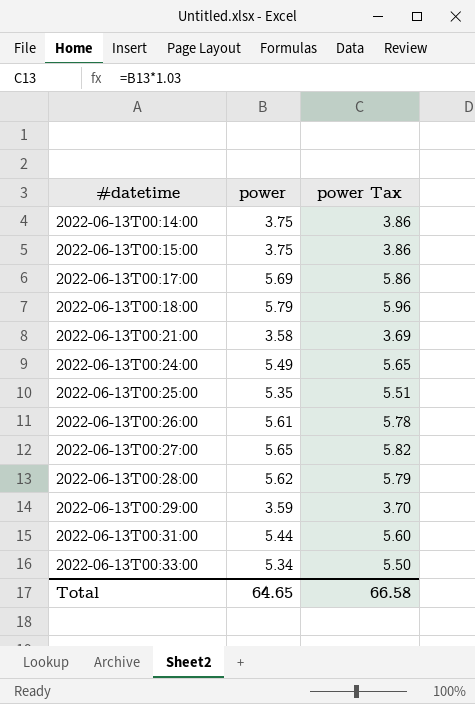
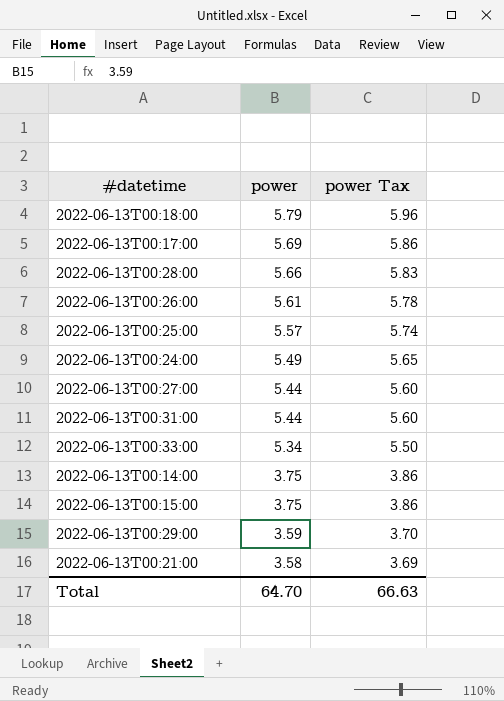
row order: #datetime ascending -> power descending
2022-06-13T00:28:00 | power: 5.62 -> 5.66
2022-06-13T00:28:00 | power Tax: 5.79 -> 5.83
2022-06-13T00:25:00 | power: 5.35 -> 5.57
2022-06-13T00:25:00 | power Tax: 5.51 -> 5.74
2022-06-13T00:27:00 | power: 5.65 -> 5.44
2022-06-13T00:27:00 | power Tax: 5.82 -> 5.60
Total | power: 64.65 -> 64.70
Total | power Tax: 66.58 -> 66.63

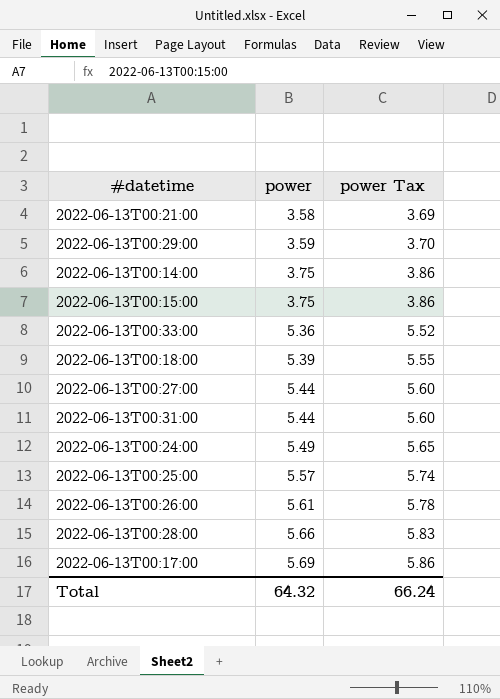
row order: power descending -> power ascending
2022-06-13T00:33:00 | power: 5.34 -> 5.36
2022-06-13T00:33:00 | power Tax: 5.50 -> 5.52
2022-06-13T00:18:00 | power: 5.79 -> 5.39
2022-06-13T00:18:00 | power Tax: 5.96 -> 5.55
Total | power: 64.70 -> 64.32
Total | power Tax: 66.63 -> 66.24

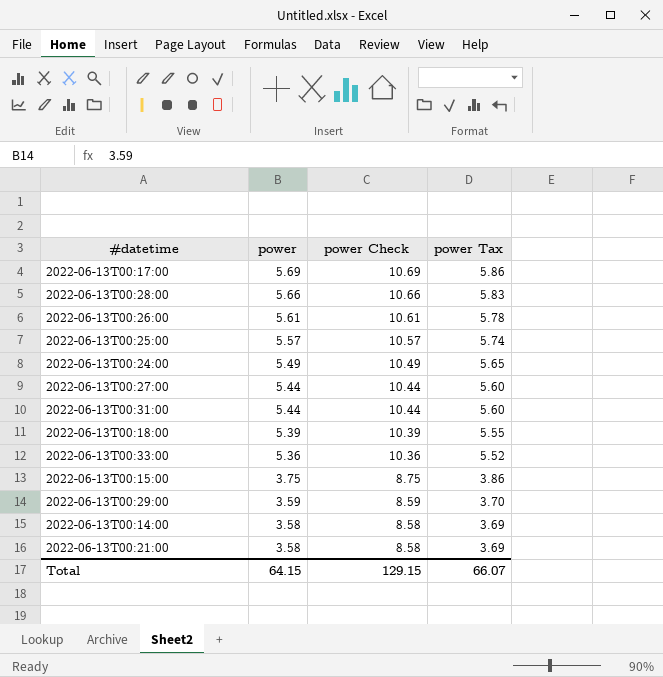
row order: power ascending -> power descending
column power Check | formula: none -> [power] + 5
2022-06-13T00:14:00 | power: 3.75 -> 3.58
2022-06-13T00:14:00 | power Tax: 3.86 -> 3.69
Total | power: 64.32 -> 64.15
Total | power Tax: 66.24 -> 66.07

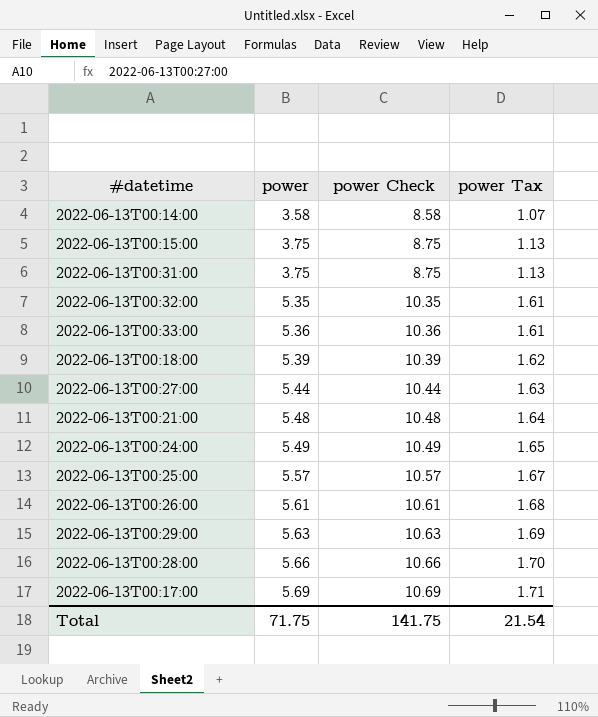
row order: power descending -> power ascending
column power Tax | formula: [power] * 1.03 -> [power] * 0.3
2022-06-13T00:31:00 | power: 5.44 -> 3.75
2022-06-13T00:31:00 | power Check: 10.44 -> 8.75
row 2022-06-13T00:32:00: none -> 5.35 | 10.35 | 1.61
2022-06-13T00:21:00 | power: 3.58 -> 5.48
2022-06-13T00:21:00 | power Check: 8.58 -> 10.48
2022-06-13T00:29:00 | power: 3.59 -> 5.63
2022-06-13T00:29:00 | power Check: 8.59 -> 10.63
Total | power: 64.15 -> 71.75
Total | power Check: 129.15 -> 141.75
Total | power Tax: 66.07 -> 21.54

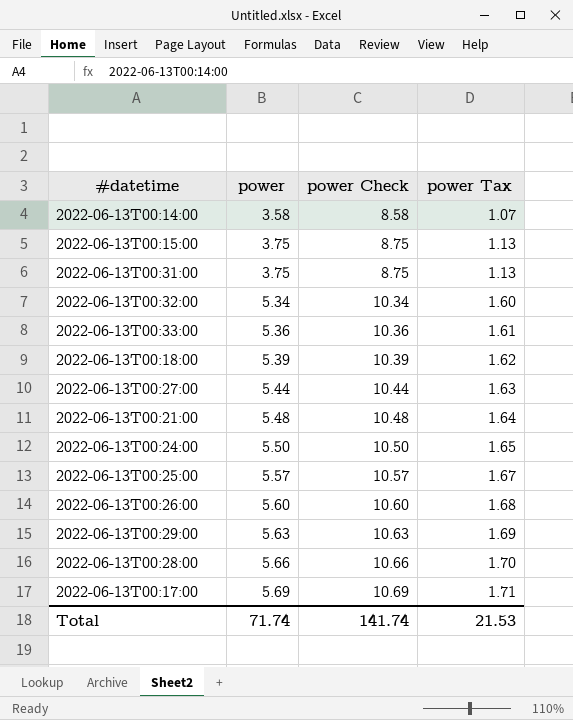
2022-06-13T00:32:00 | power: 5.35 -> 5.34
2022-06-13T00:32:00 | power Check: 10.35 -> 10.34
2022-06-13T00:32:00 | power Tax: 1.61 -> 1.60
2022-06-13T00:24:00 | power: 5.49 -> 5.50
2022-06-13T00:24:00 | power Check: 10.49 -> 10.50
2022-06-13T00:26:00 | power: 5.61 -> 5.60
2022-06-13T00:26:00 | power Check: 10.61 -> 10.60
Total | power: 71.75 -> 71.74
Total | power Check: 141.75 -> 141.74
Total | power Tax: 21.54 -> 21.53

